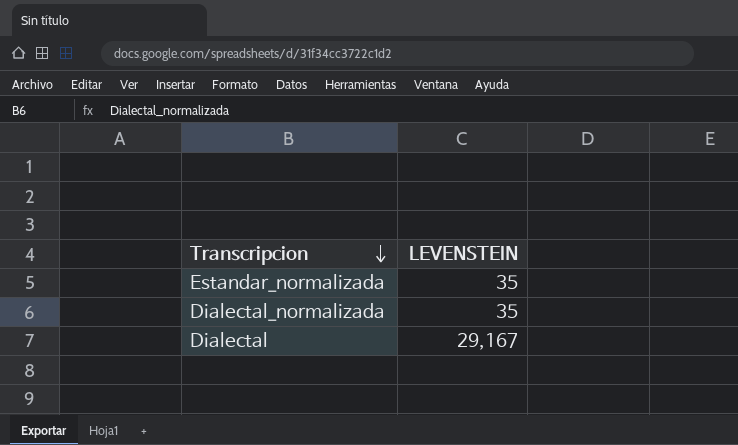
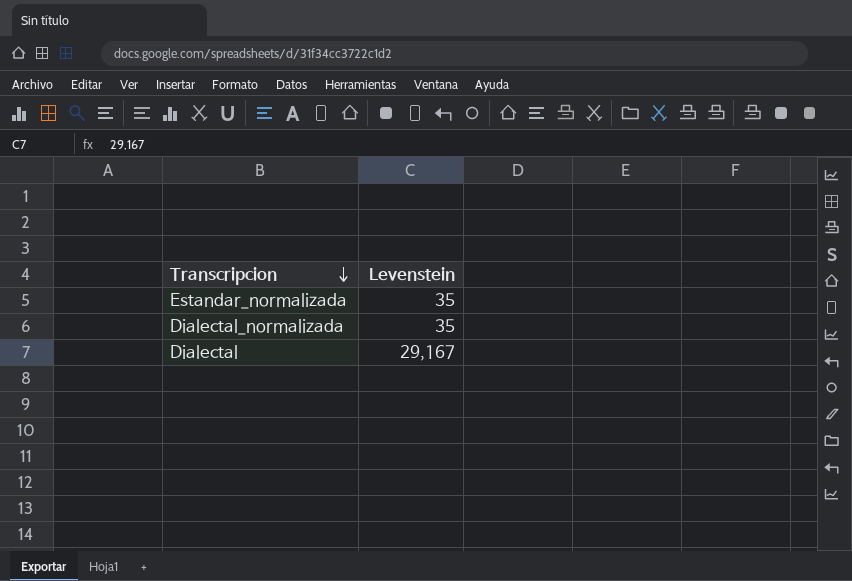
column name: LEVENSTEIN -> Levenstein

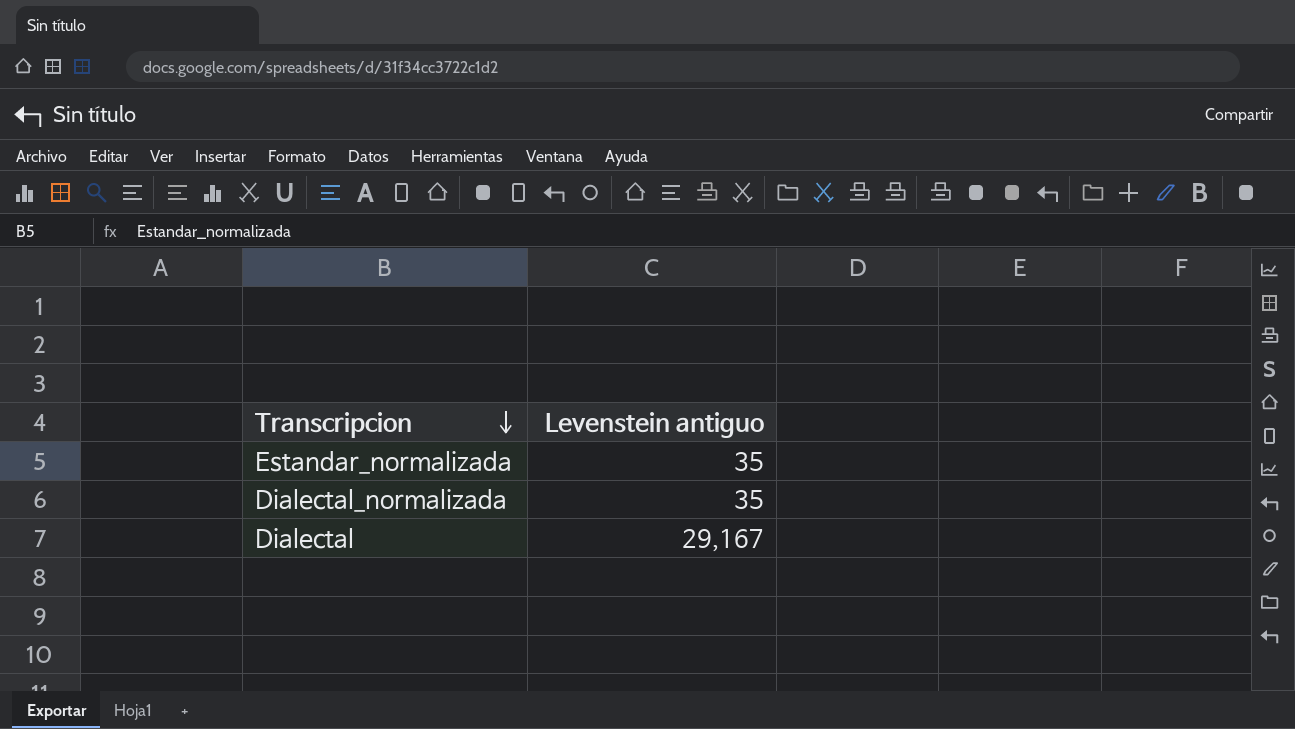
column name: Levenstein -> Levenstein antiguo

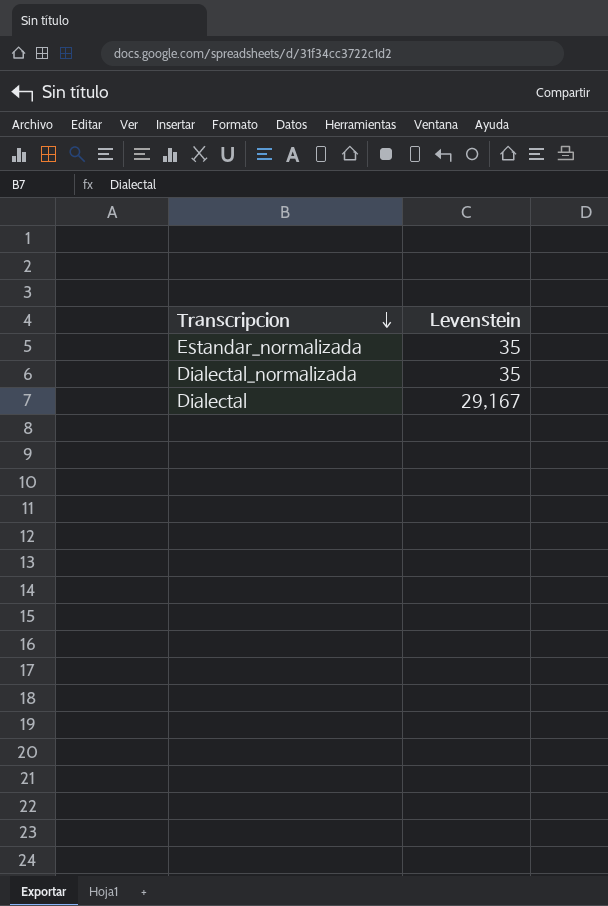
column name: Levenstein antiguo -> Levenstein

